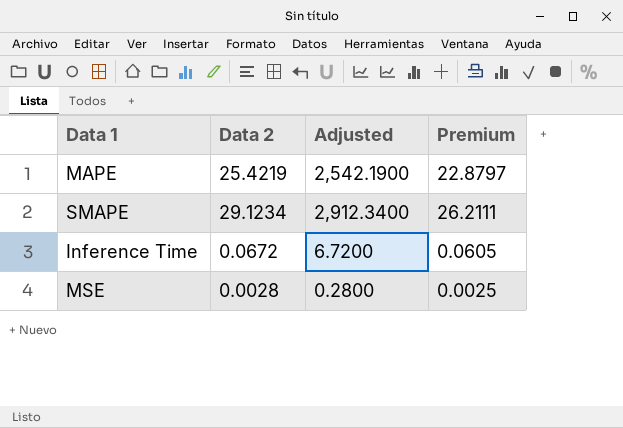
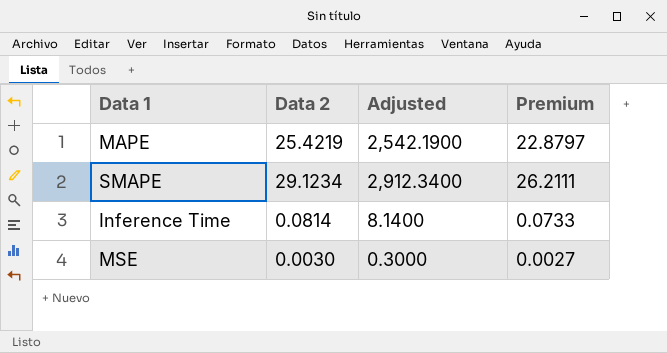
Inference Time | Data 2: 0.0672 -> 0.0814
Inference Time | Adjusted: 6.7200 -> 8.1400
Inference Time | Premium: 0.0605 -> 0.0733
MSE | Data 2: 0.0028 -> 0.0030
MSE | Adjusted: 0.2800 -> 0.3000
MSE | Premium: 0.0025 -> 0.0027

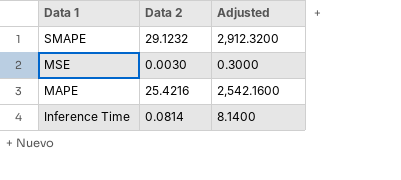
row order: none -> Data 1 descending
column Premium | formula: [Data 2] * 0.9 -> none
SMAPE | Data 2: 29.1234 -> 29.1232
SMAPE | Adjusted: 2,912.3400 -> 2,912.3200
MAPE | Data 2: 25.4219 -> 25.4216
MAPE | Adjusted: 2,542.1900 -> 2,542.1600

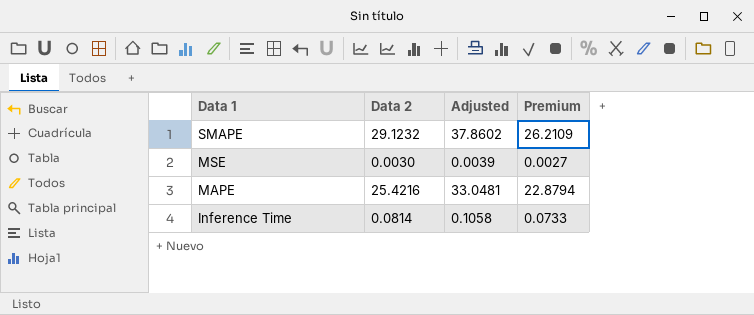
column Adjusted | formula: [Data 2] * 100 -> [Data 2] * 1.3
column Premium | formula: none -> [Data 2] * 0.9

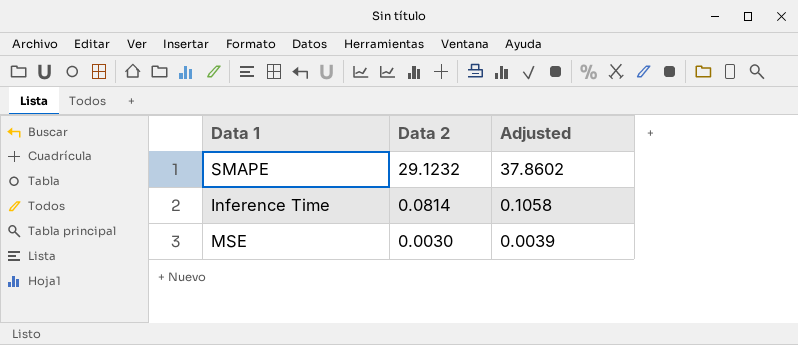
row order: Data 1 descending -> Data 2 descending
column Premium | formula: [Data 2] * 0.9 -> none
row MAPE: 25.4216 | 33.0481 | 22.8794 -> none

